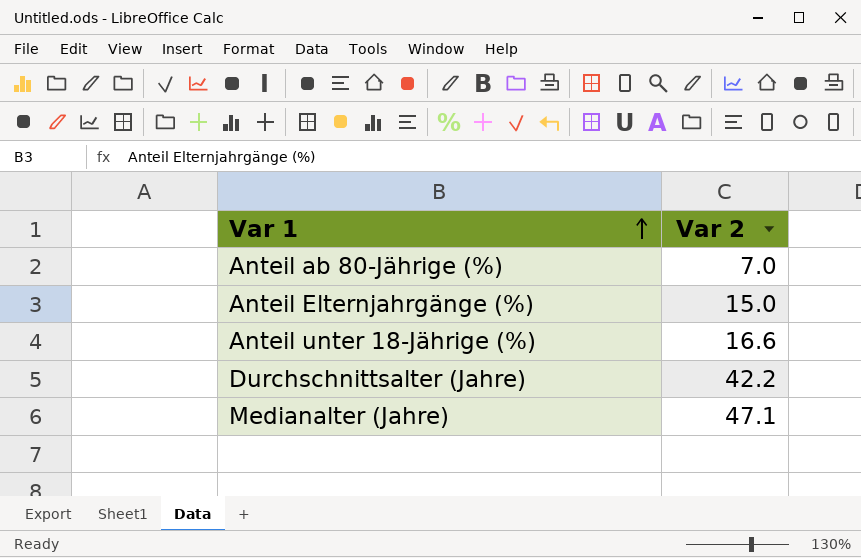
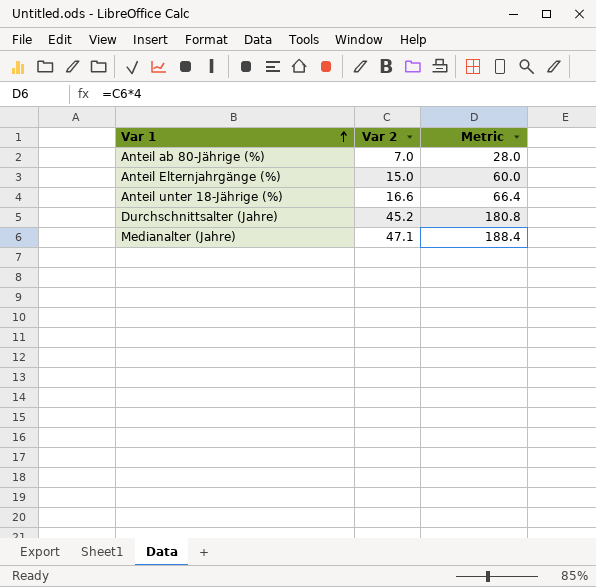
column Metric | formula: none -> [Var 2] * 4
Durchschnittsalter (Jahre) | Var 2: 42.2 -> 45.2

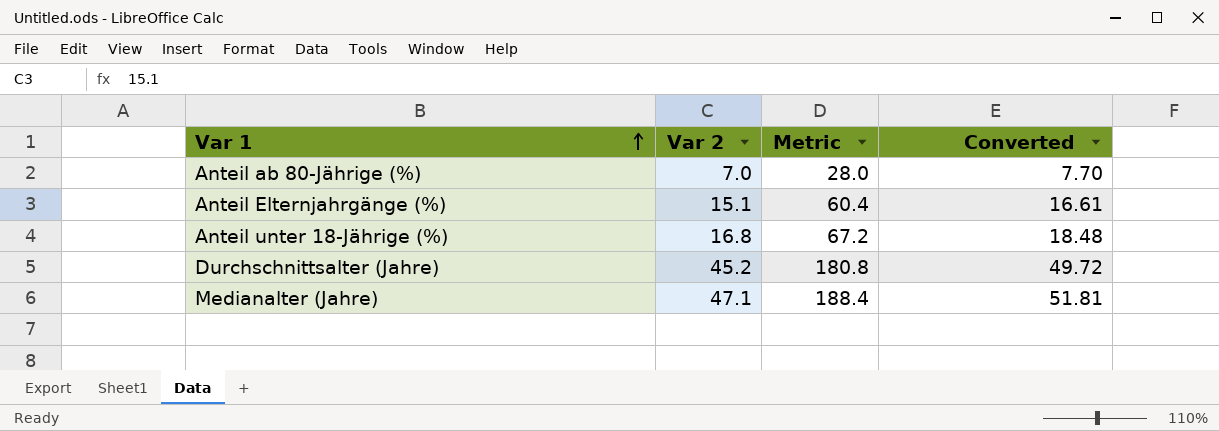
column Converted | formula: none -> [Var 2] * 1.1
Anteil Elternjahrgänge (%) | Var 2: 15.0 -> 15.1
Anteil Elternjahrgänge (%) | Metric: 60.0 -> 60.4
Anteil unter 18-Jährige (%) | Var 2: 16.6 -> 16.8
Anteil unter 18-Jährige (%) | Metric: 66.4 -> 67.2

